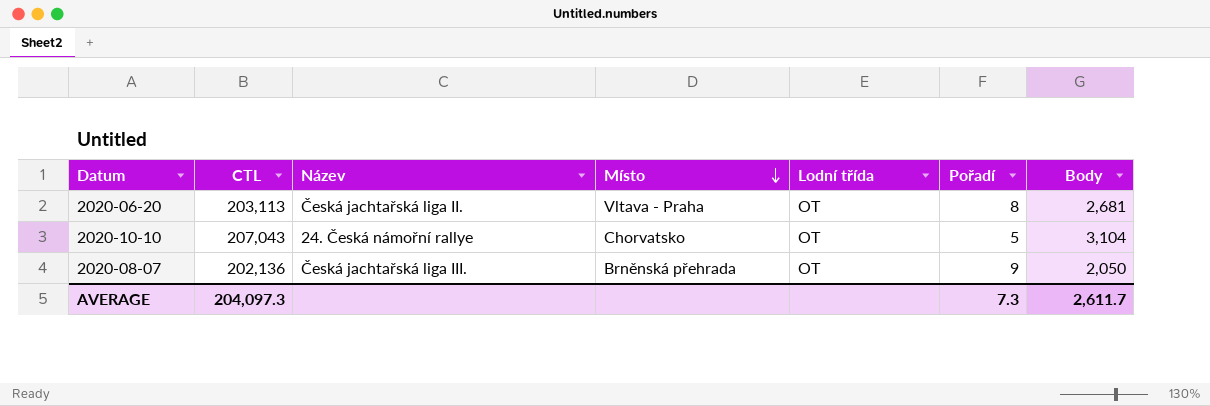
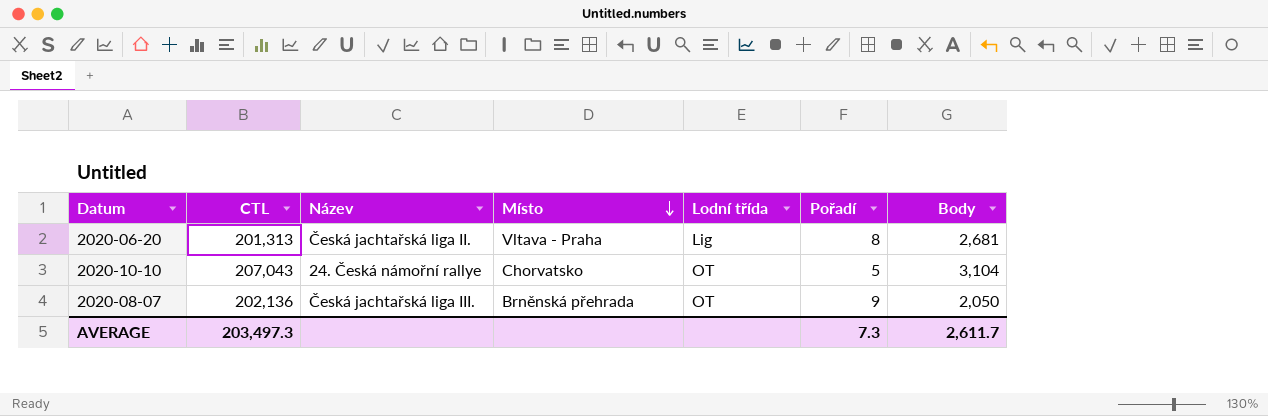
2020-06-20 | CTL: 203,113 -> 201,313
2020-06-20 | Lodní třída: OT -> Lig
AVERAGE | CTL: 204,097.3 -> 203,497.3

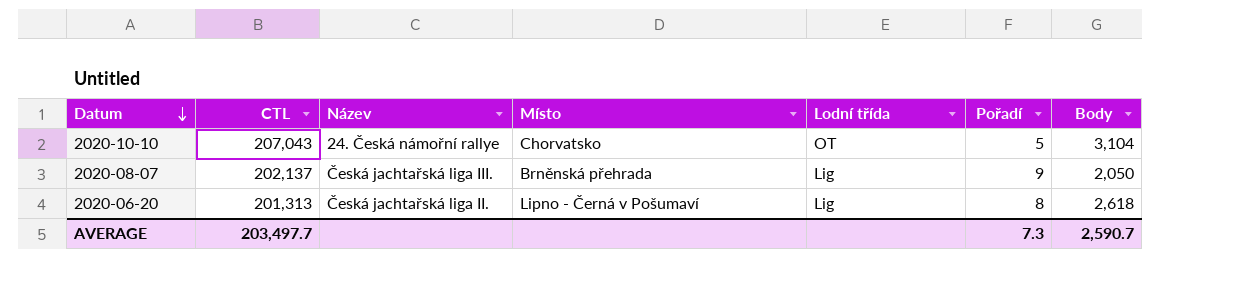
row order: Místo descending -> Datum descending
2020-08-07 | CTL: 202,136 -> 202,137
2020-08-07 | Lodní třída: OT -> Lig
2020-06-20 | Místo: Vltava - Praha -> Lipno - Černá v Pošumaví
2020-06-20 | Body: 2,681 -> 2,618
AVERAGE | CTL: 203,497.3 -> 203,497.7
AVERAGE | Body: 2,611.7 -> 2,590.7

